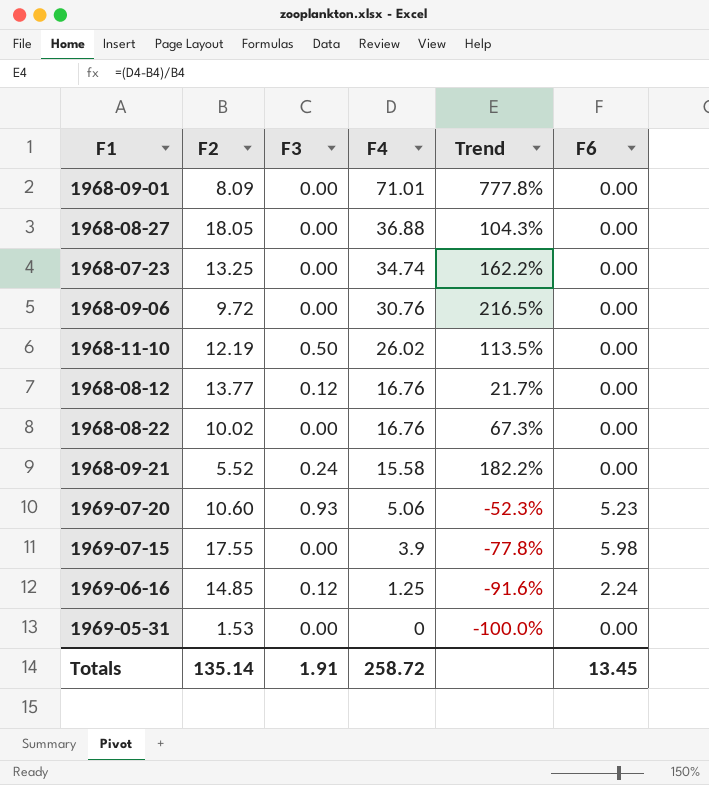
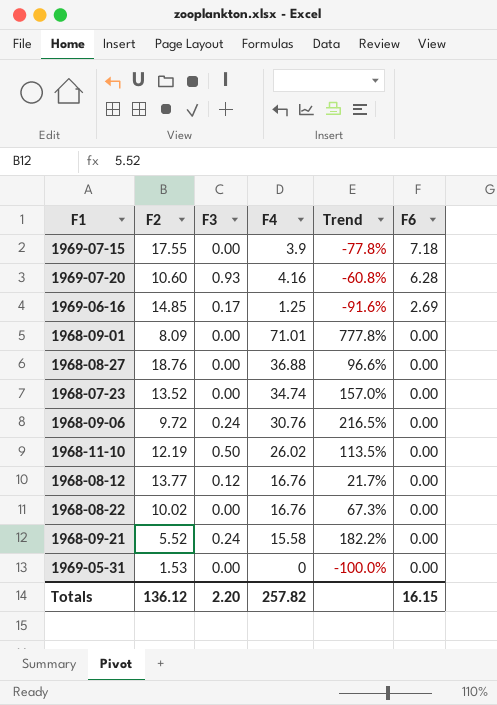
row order: F4 descending -> F6 descending
1969-07-15 | F6: 5.98 -> 7.18
1969-07-20 | F4: 5.06 -> 4.16
1969-07-20 | Trend: -52.3% -> -60.8%
1969-07-20 | F6: 5.23 -> 6.28
1969-06-16 | F3: 0.12 -> 0.17
1969-06-16 | F6: 2.24 -> 2.69
1968-08-27 | F2: 18.05 -> 18.76
1968-08-27 | Trend: 104.3% -> 96.6%
1968-07-23 | F2: 13.25 -> 13.52
1968-07-23 | Trend: 162.2% -> 157.0%
1968-09-06 | F3: 0.00 -> 0.24
Totals | F2: 135.14 -> 136.12
Totals | F3: 1.91 -> 2.20
Totals | F4: 258.72 -> 257.82
Totals | F6: 13.45 -> 16.15

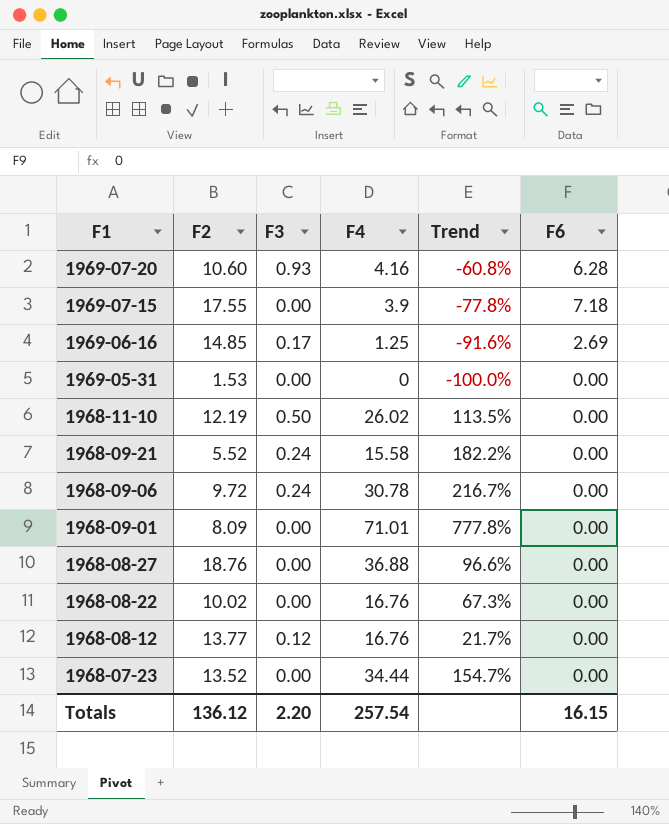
row order: F6 descending -> F1 descending
1968-09-06 | F4: 30.76 -> 30.78
1968-09-06 | Trend: 216.5% -> 216.7%
1968-07-23 | F4: 34.74 -> 34.44
1968-07-23 | Trend: 157.0% -> 154.7%
Totals | F4: 257.82 -> 257.54

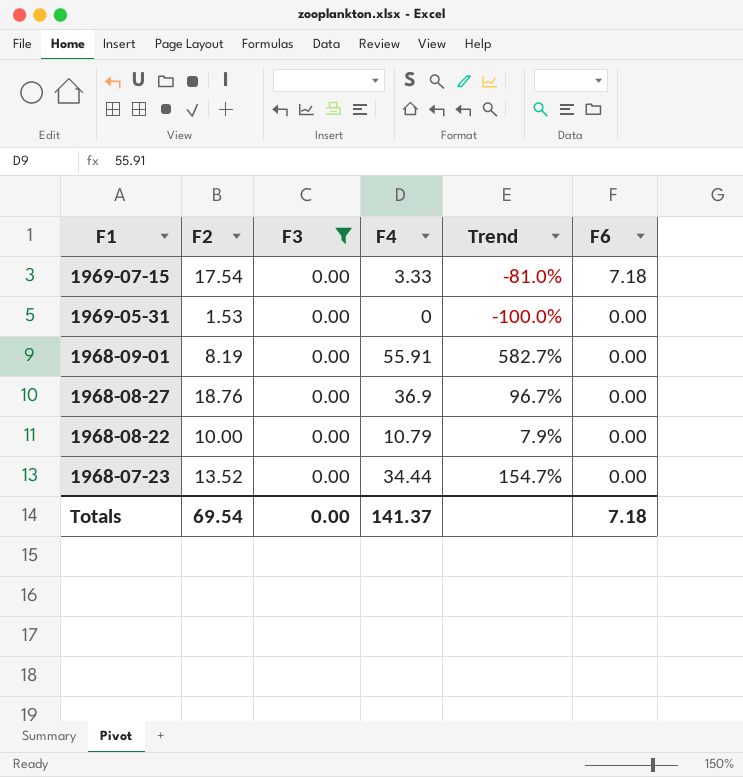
filter: none -> F3 = 0.00
1969-07-15 | F2: 17.55 -> 17.54
1969-07-15 | F4: 3.9 -> 3.33
1969-07-15 | Trend: -77.8% -> -81.0%
1968-09-01 | F2: 8.09 -> 8.19
1968-09-01 | F4: 71.01 -> 55.91
1968-09-01 | Trend: 777.8% -> 582.7%
1968-08-27 | F4: 36.88 -> 36.9
1968-08-27 | Trend: 96.6% -> 96.7%
1968-08-22 | F2: 10.02 -> 10.00
1968-08-22 | F4: 16.76 -> 10.79
1968-08-22 | Trend: 67.3% -> 7.9%
Totals | F2: 136.12 -> 69.54
Totals | F3: 2.20 -> 0.00
Totals | F4: 257.54 -> 141.37
Totals | F6: 16.15 -> 7.18

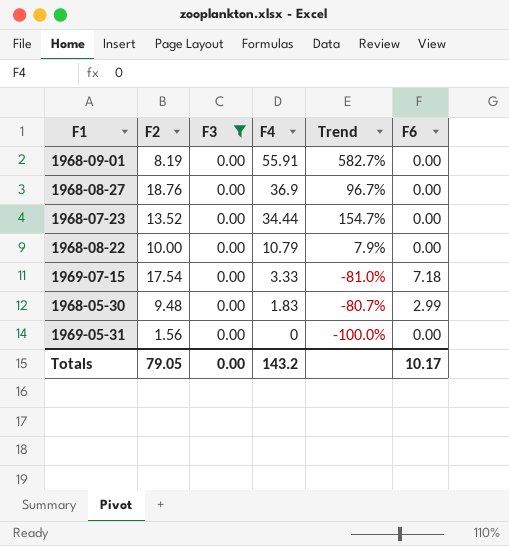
row order: F1 descending -> F4 descending
row 1968-05-30: none -> 9.48 | 0.00 | 1.83 | -80.7% | 2.99
1969-05-31 | F2: 1.53 -> 1.56
Totals | F2: 69.54 -> 79.05
Totals | F4: 141.37 -> 143.2
Totals | F6: 7.18 -> 10.17

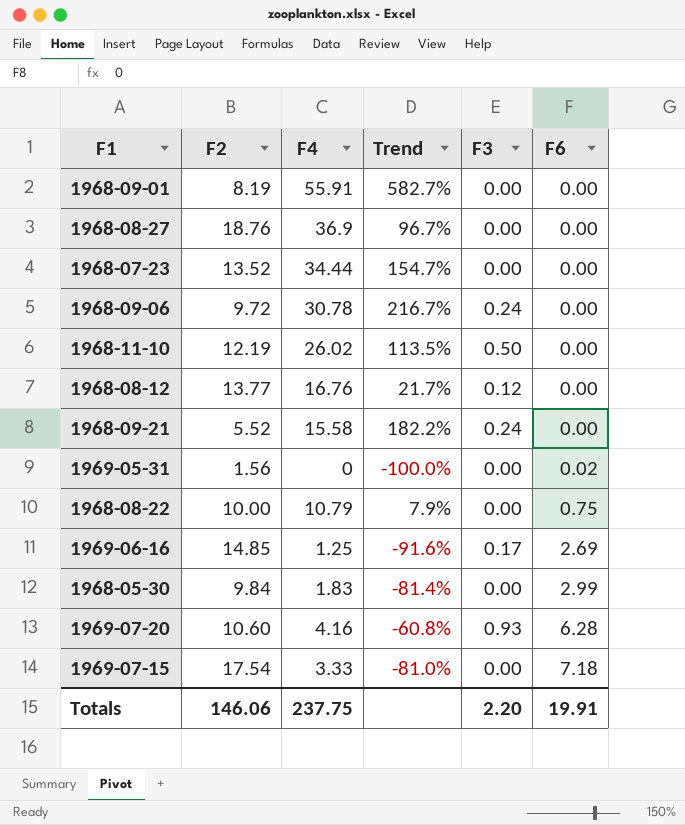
filter: F3 = 0.00 -> none
row order: F4 descending -> F6 ascending
column F3 | position: 3 -> 5
1969-05-31 | F6: 0.00 -> 0.02
1968-08-22 | F6: 0.00 -> 0.75
1968-05-30 | F2: 9.48 -> 9.84
1968-05-30 | Trend: -80.7% -> -81.4%
Totals | F2: 79.05 -> 146.06
Totals | F4: 143.2 -> 237.75
Totals | F3: 0.00 -> 2.20
Totals | F6: 10.17 -> 19.91

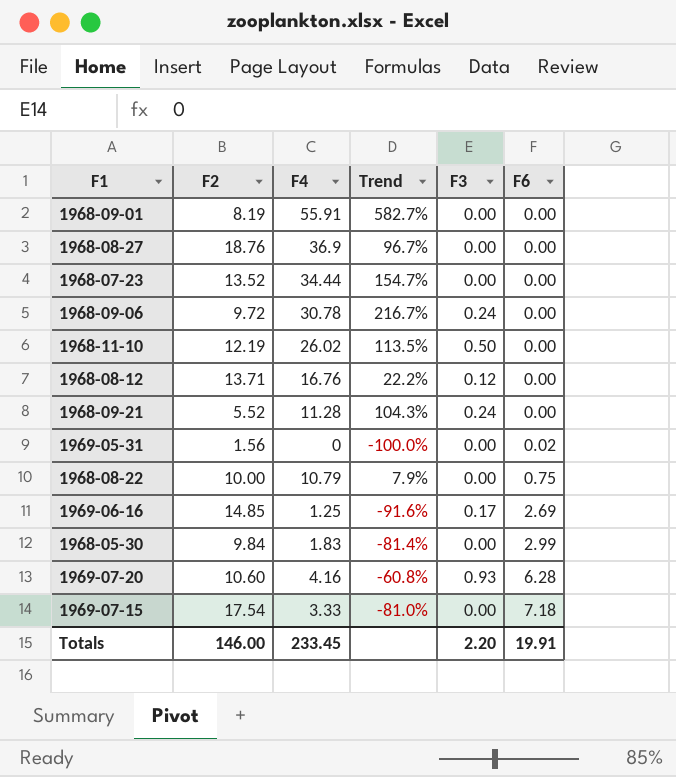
1968-08-12 | F2: 13.77 -> 13.71
1968-08-12 | Trend: 21.7% -> 22.2%
1968-09-21 | F4: 15.58 -> 11.28
1968-09-21 | Trend: 182.2% -> 104.3%
Totals | F2: 146.06 -> 146.00
Totals | F4: 237.75 -> 233.45

